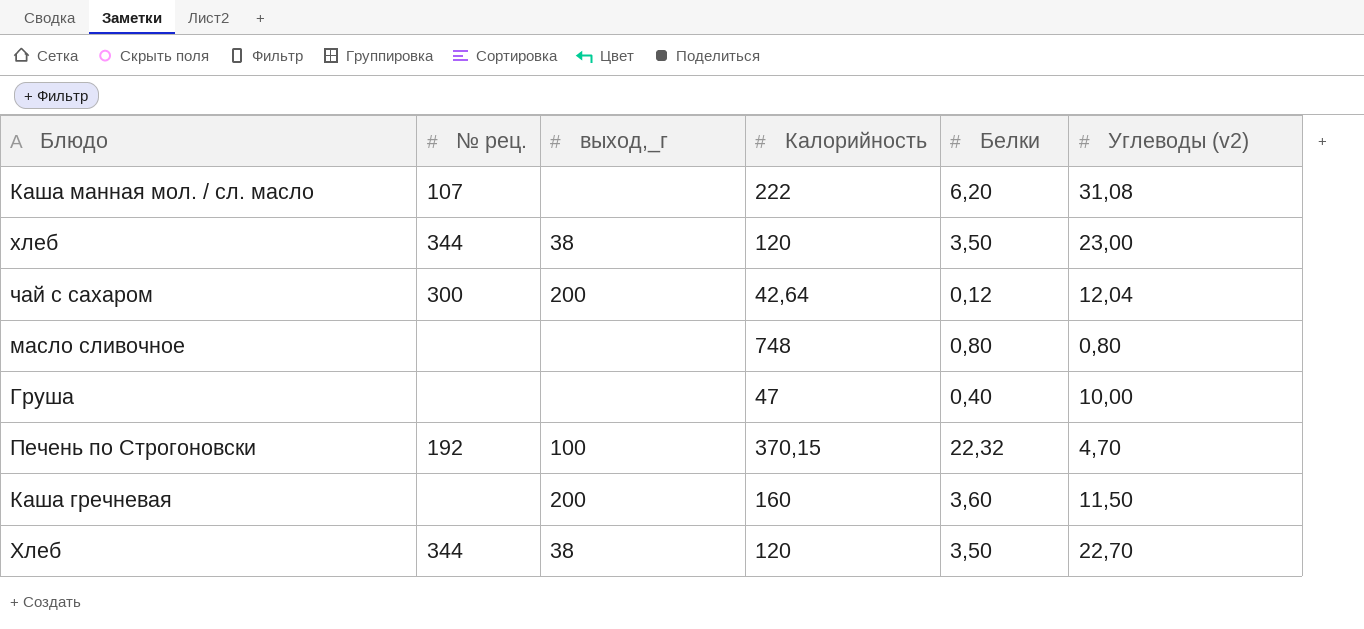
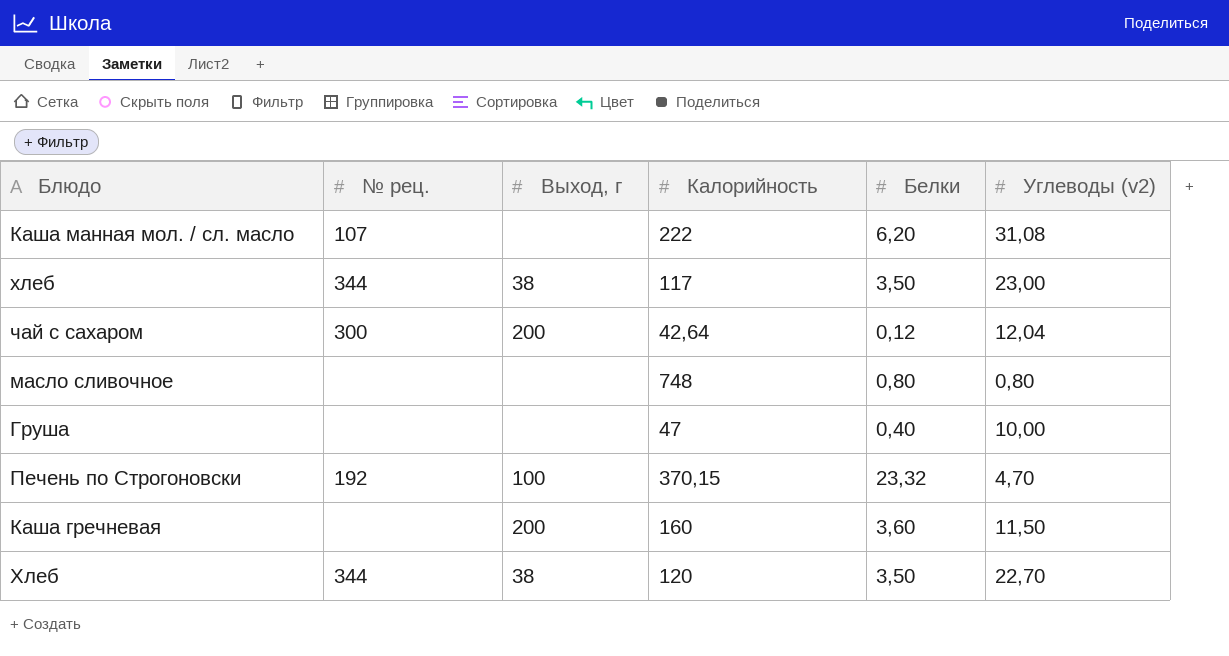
column name: выход,_г -> Выход, г
хлеб | Калорийность: 120 -> 117
Печень по Строгоновски | Белки: 22,32 -> 23,32

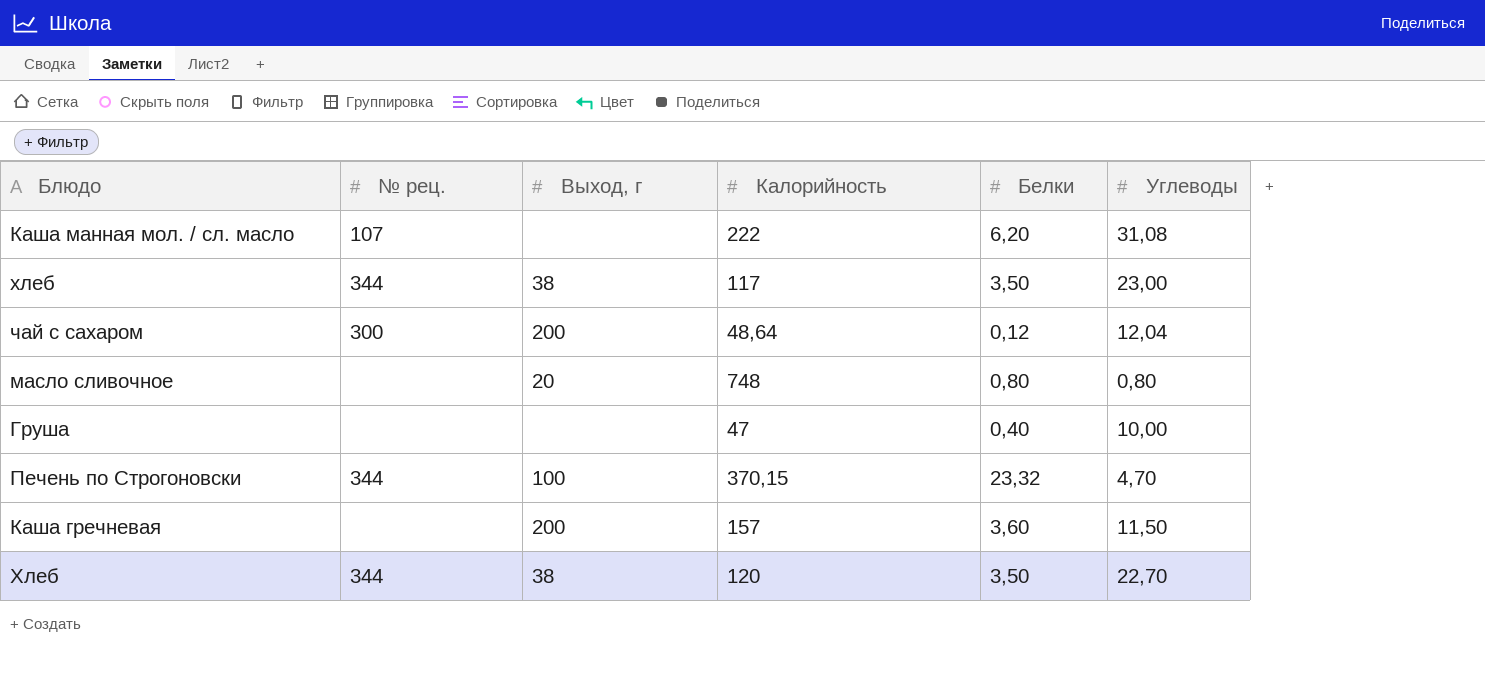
column name: Углеводы (v2) -> Углеводы
чай с сахаром | Калорийность: 42,64 -> 48,64
масло сливочное | Выход, г: none -> 20
Печень по Строгоновски | № рец.: 192 -> 344
Каша гречневая | Калорийность: 160 -> 157

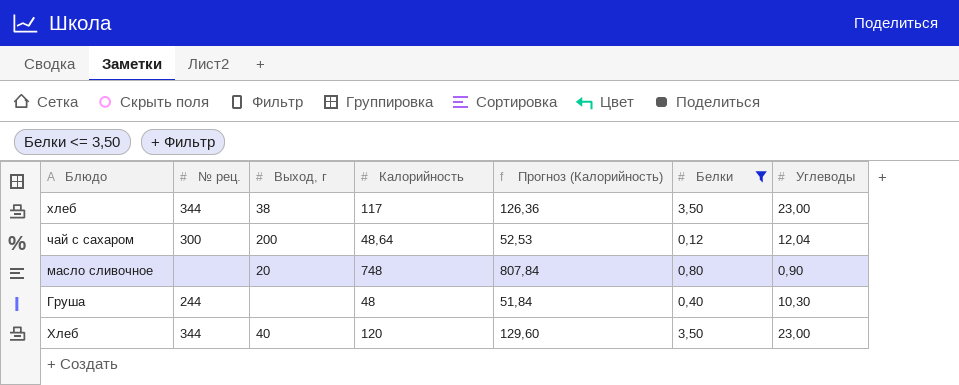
filter: none -> Белки <= 3,50
column Прогноз (Калорийность) | formula: none -> [Калорийность] * 1,08
масло сливочное | Углеводы: 0,80 -> 0,90
Груша | № рец.: none -> 244
Груша | Калорийность: 47 -> 48
Груша | Углеводы: 10,00 -> 10,30
Хлеб | Выход, г: 38 -> 40
Хлеб | Углеводы: 22,70 -> 23,00

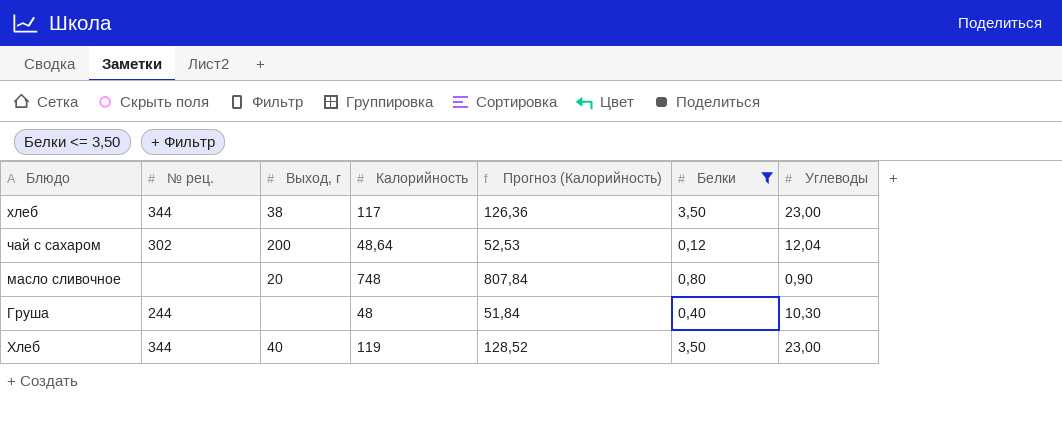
чай с сахаром | № рец.: 300 -> 302
Хлеб | Калорийность: 120 -> 119
Хлеб | Прогноз (Калорийность): 129,60 -> 128,52

